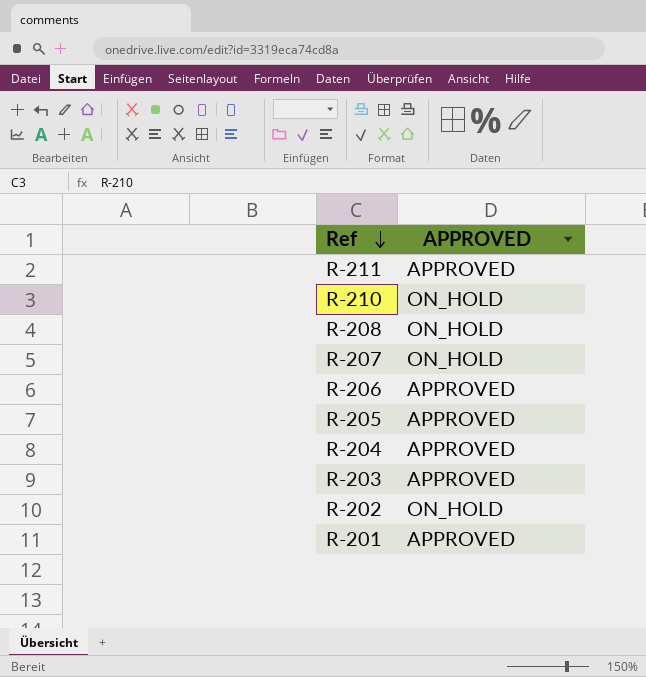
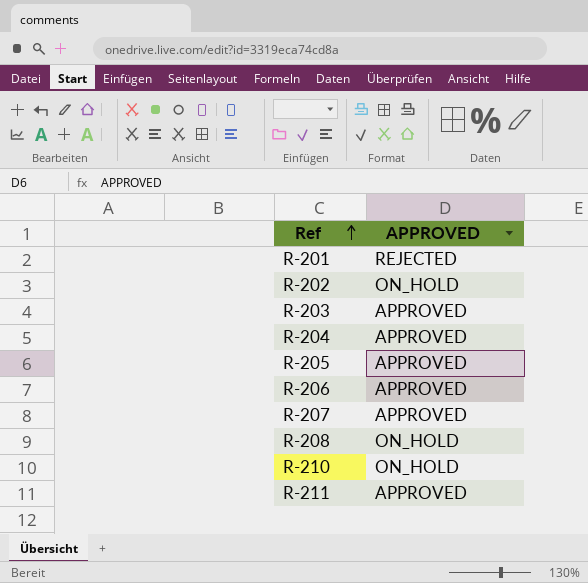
row order: Ref descending -> Ref ascending
R-201 | APPROVED: APPROVED -> REJECTED
R-207 | APPROVED: ON_HOLD -> APPROVED

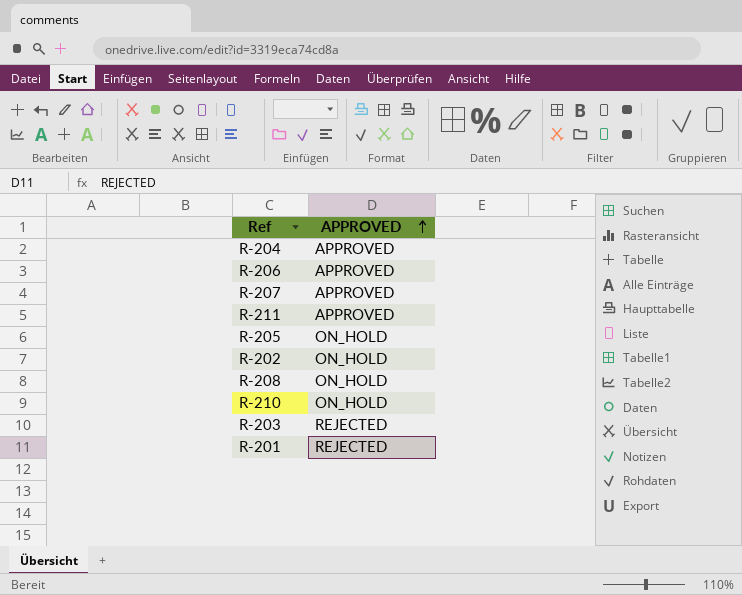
row order: Ref ascending -> APPROVED ascending
R-205 | APPROVED: APPROVED -> ON_HOLD
R-203 | APPROVED: APPROVED -> REJECTED

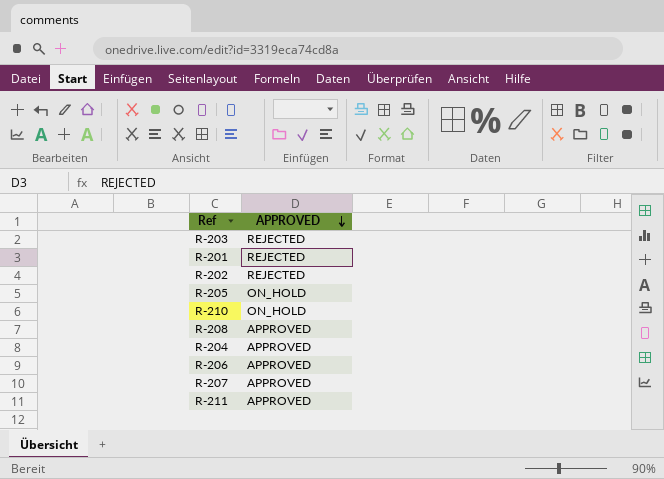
row order: APPROVED ascending -> APPROVED descending
R-202 | APPROVED: ON_HOLD -> REJECTED
R-208 | APPROVED: ON_HOLD -> APPROVED

